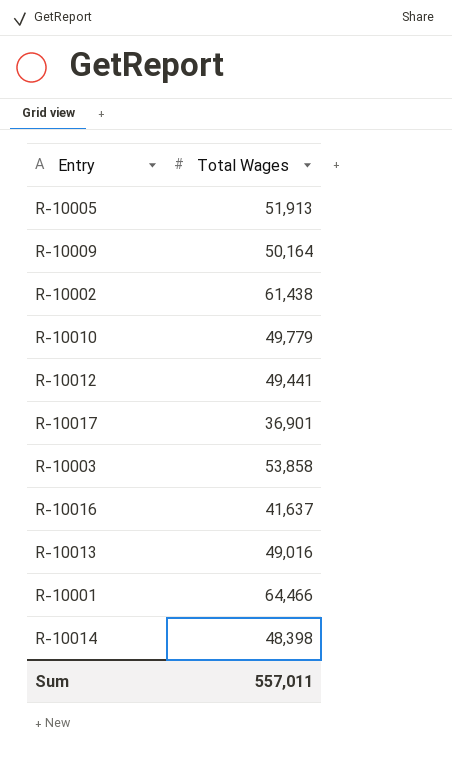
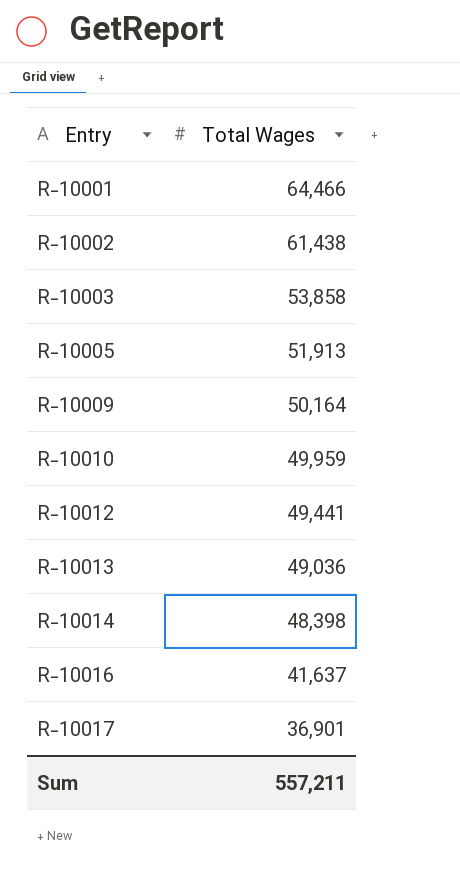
row order: none -> Entry ascending
R-10010 | Total Wages: 49,779 -> 49,959
R-10013 | Total Wages: 49,016 -> 49,036
Sum | Total Wages: 557,011 -> 557,211

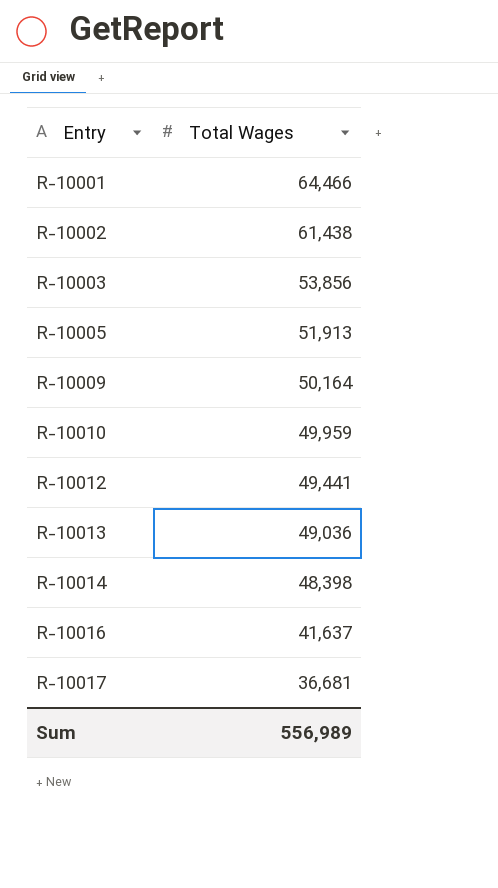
R-10003 | Total Wages: 53,858 -> 53,856
R-10017 | Total Wages: 36,901 -> 36,681
Sum | Total Wages: 557,211 -> 556,989

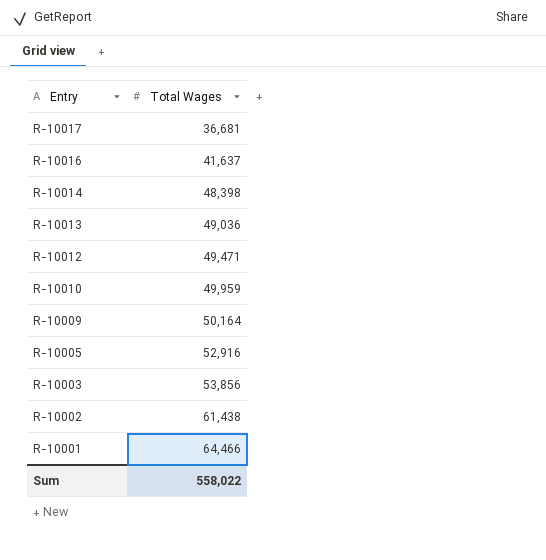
row order: Entry ascending -> Entry descending
R-10012 | Total Wages: 49,441 -> 49,471
R-10005 | Total Wages: 51,913 -> 52,916
Sum | Total Wages: 556,989 -> 558,022

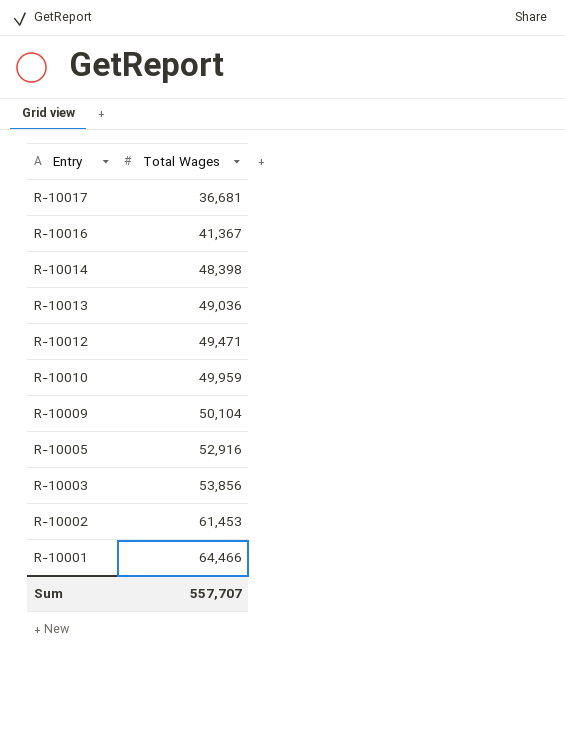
R-10016 | Total Wages: 41,637 -> 41,367
R-10009 | Total Wages: 50,164 -> 50,104
R-10002 | Total Wages: 61,438 -> 61,453
Sum | Total Wages: 558,022 -> 557,707

